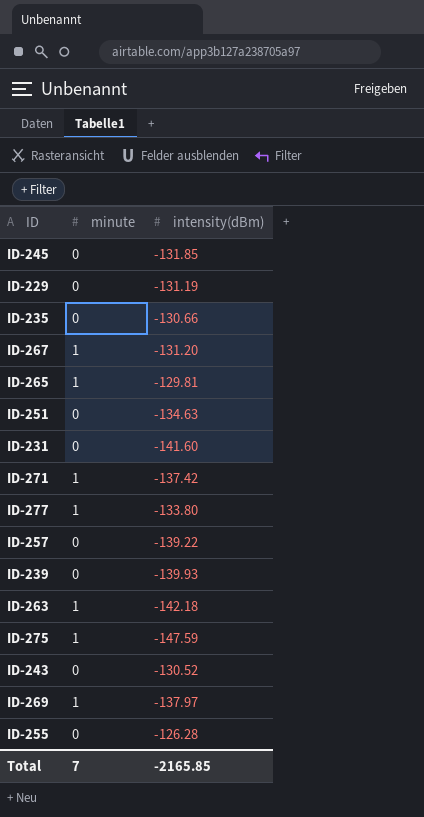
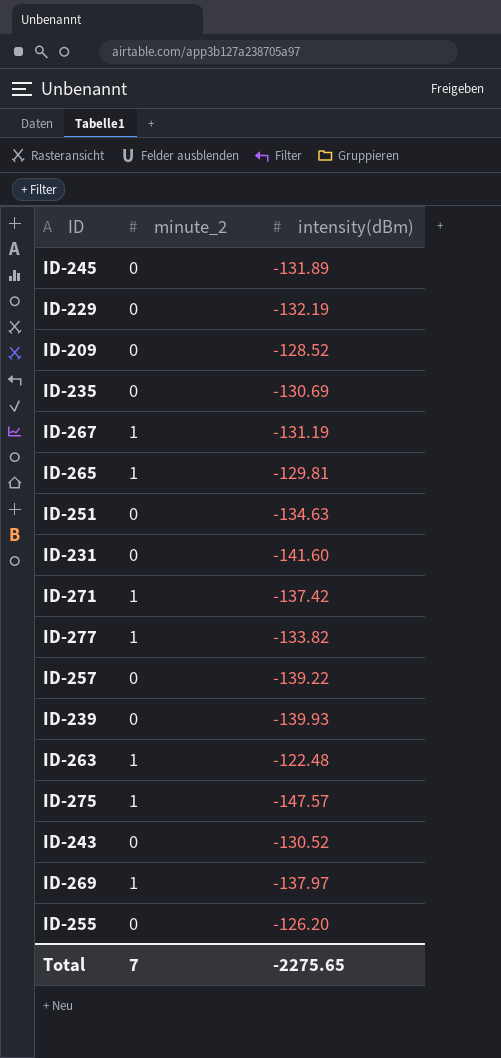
column name: minute -> minute_2
ID-245 | intensity(dBm): -131.85 -> -131.89
ID-229 | intensity(dBm): -131.19 -> -132.19
row ID-209: none -> 0 | -128.52
ID-235 | intensity(dBm): -130.66 -> -130.69
ID-267 | intensity(dBm): -131.20 -> -131.19
ID-277 | intensity(dBm): -133.80 -> -133.82
ID-263 | intensity(dBm): -142.18 -> -122.48
ID-275 | intensity(dBm): -147.59 -> -147.57
ID-255 | intensity(dBm): -126.28 -> -126.20
Total | intensity(dBm): -2165.85 -> -2275.65

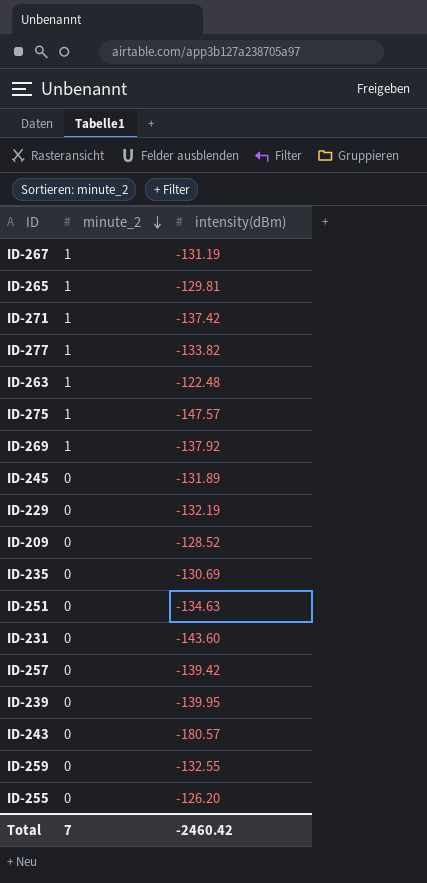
row order: none -> minute_2 descending
ID-269 | intensity(dBm): -137.97 -> -137.92
ID-231 | intensity(dBm): -141.60 -> -143.60
ID-257 | intensity(dBm): -139.22 -> -139.42
ID-239 | intensity(dBm): -139.93 -> -139.95
ID-243 | intensity(dBm): -130.52 -> -180.57
row ID-259: none -> 0 | -132.55
Total | intensity(dBm): -2275.65 -> -2460.42

